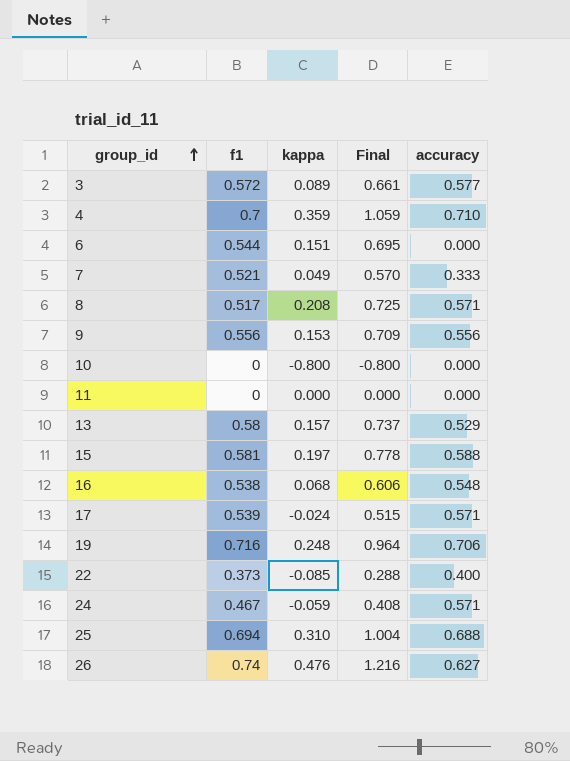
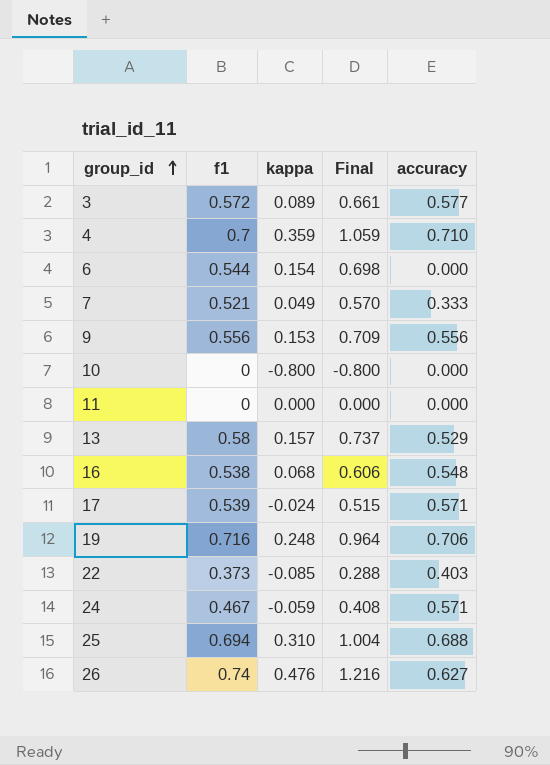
row 8: 0.517 | 0.208 | 0.725 | 0.571 -> none
row 15: 0.581 | 0.197 | 0.778 | 0.588 -> none
6 | kappa: 0.151 -> 0.154
6 | Final: 0.695 -> 0.698
22 | accuracy: 0.400 -> 0.403

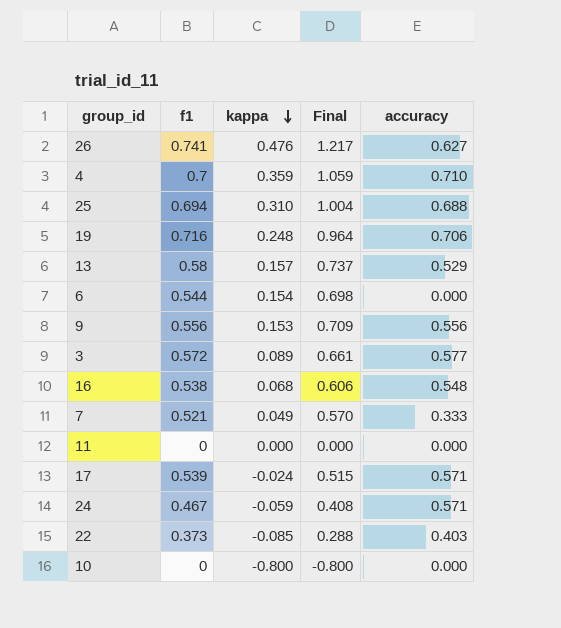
row order: group_id ascending -> kappa descending
26 | f1: 0.74 -> 0.741
26 | Final: 1.216 -> 1.217

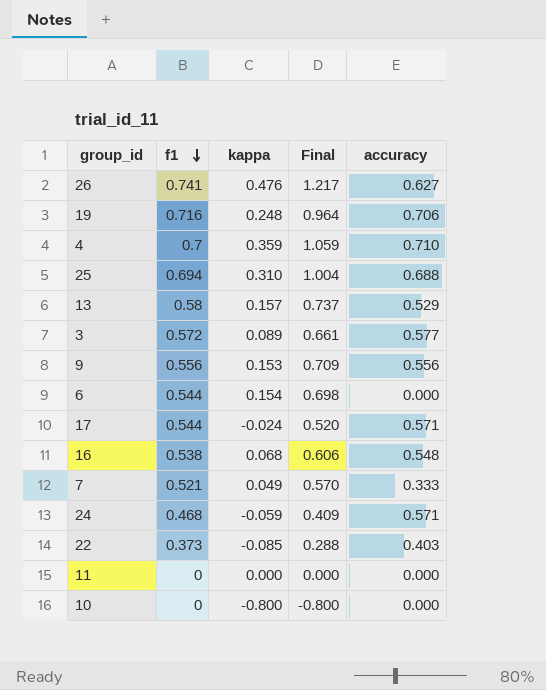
row order: kappa descending -> f1 descending
17 | f1: 0.539 -> 0.544
17 | Final: 0.515 -> 0.520
24 | f1: 0.467 -> 0.468
24 | Final: 0.408 -> 0.409

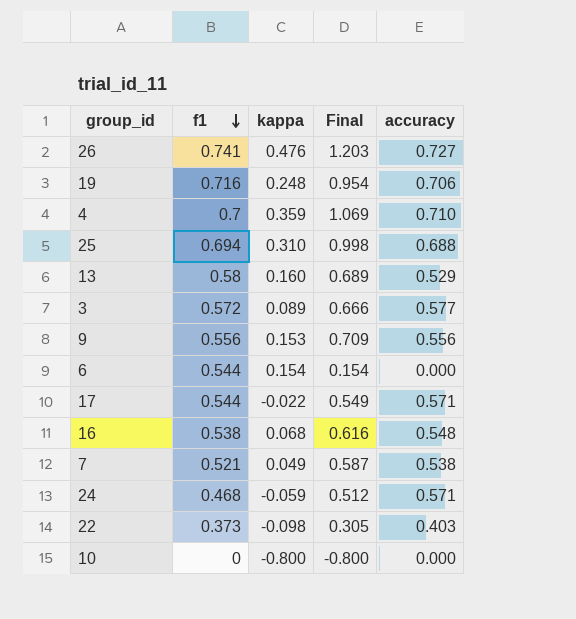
column Final | formula: [f1] + [kappa] -> [kappa] + [accuracy]
row 11: 0 | 0.000 | 0.000 | 0.000 -> none
26 | accuracy: 0.627 -> 0.727
13 | kappa: 0.157 -> 0.160
17 | kappa: -0.024 -> -0.022
7 | accuracy: 0.333 -> 0.538
22 | kappa: -0.085 -> -0.098

